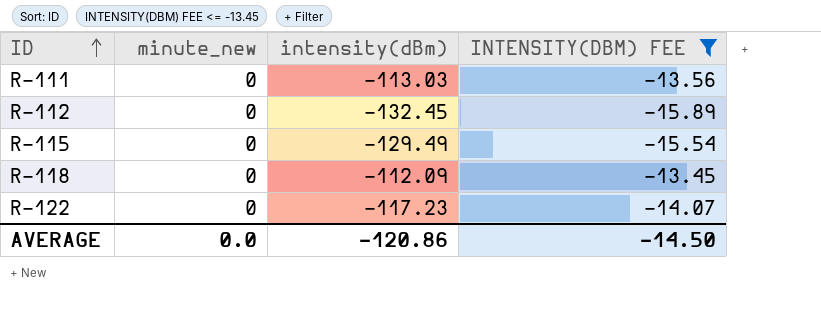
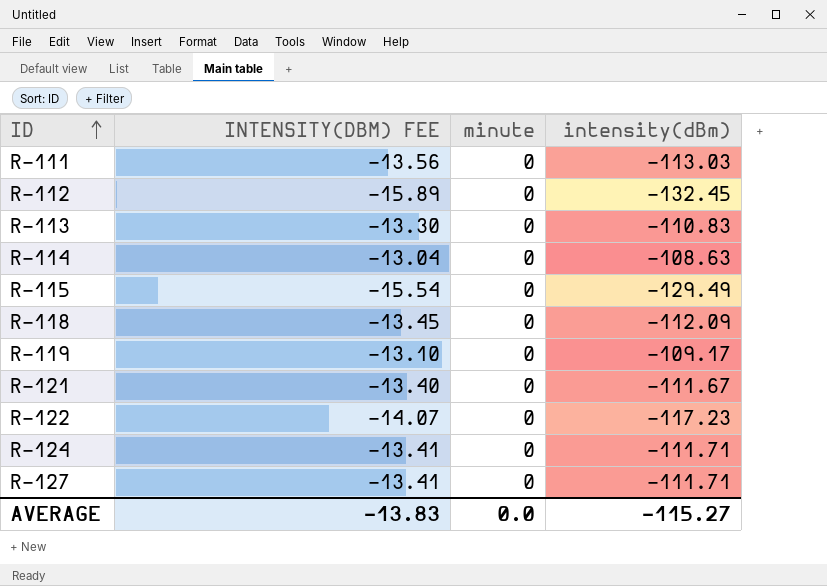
filter: INTENSITY(DBM) FEE <= -13.45 -> none
column INTENSITY(DBM) FEE | position: 4 -> 2
column name: minute_new -> minute
AVERAGE | INTENSITY(DBM) FEE: -14.50 -> -13.83
AVERAGE | intensity(dBm): -120.86 -> -115.27

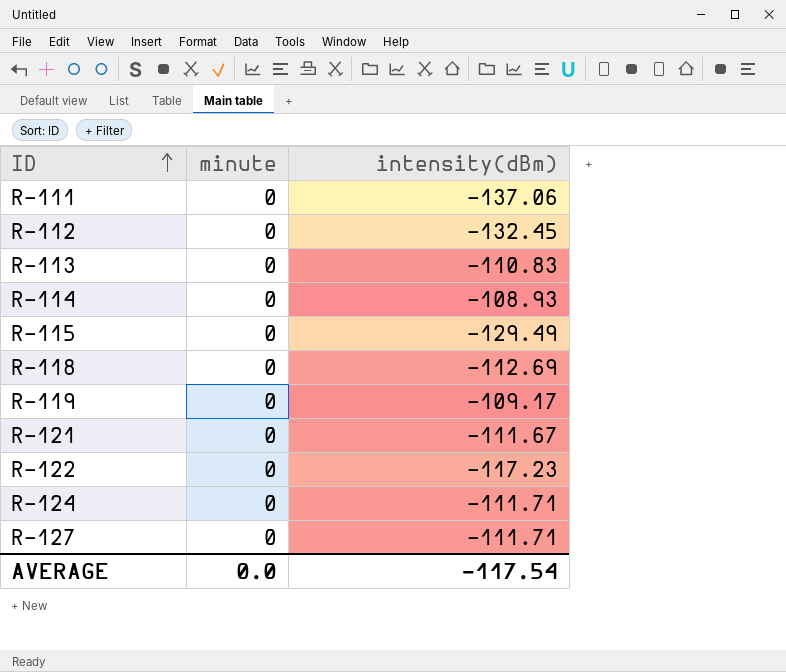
column INTENSITY(DBM) FEE | formula: [intensity(dBm)] * 0.12 -> none
R-111 | intensity(dBm): -113.03 -> -137.06
R-114 | intensity(dBm): -108.63 -> -108.93
R-118 | intensity(dBm): -112.09 -> -112.69
AVERAGE | intensity(dBm): -115.27 -> -117.54

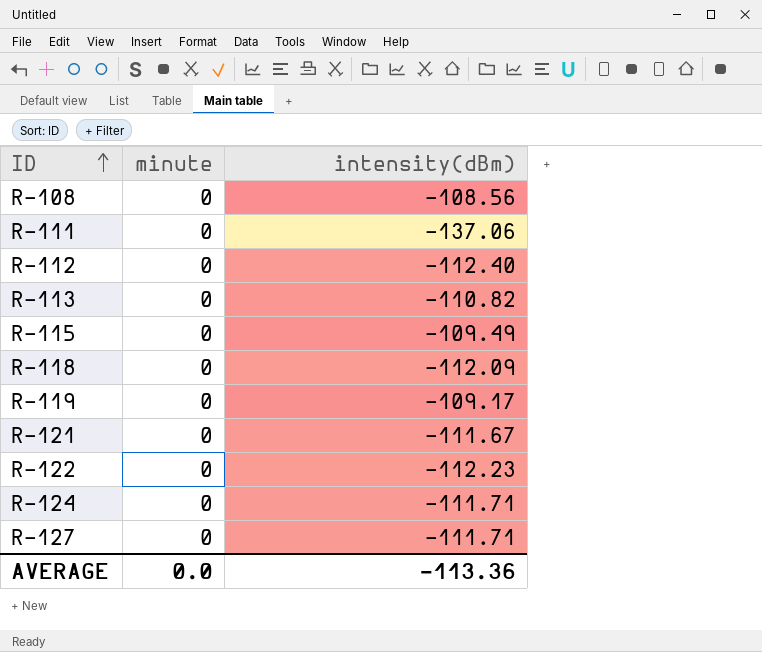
row R-114: 0 | -108.93 -> none
row R-108: none -> 0 | -108.56
R-112 | intensity(dBm): -132.45 -> -112.40
R-113 | intensity(dBm): -110.83 -> -110.82
R-115 | intensity(dBm): -129.49 -> -109.49
R-118 | intensity(dBm): -112.69 -> -112.09
R-122 | intensity(dBm): -117.23 -> -112.23
AVERAGE | intensity(dBm): -117.54 -> -113.36

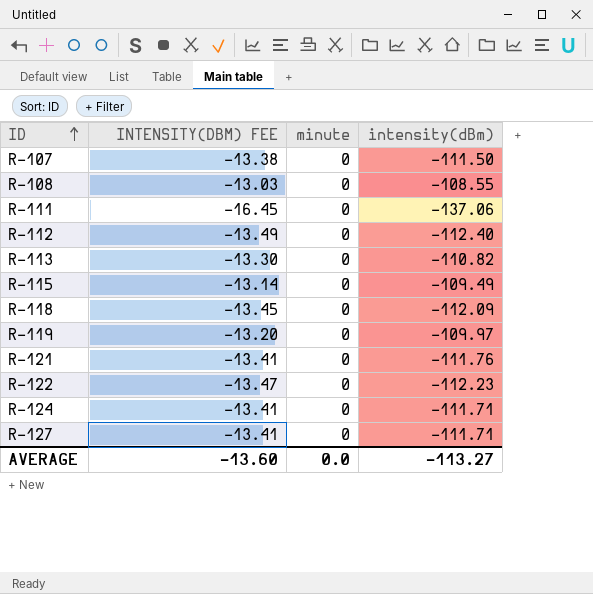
column INTENSITY(DBM) FEE | formula: none -> [intensity(dBm)] * 0.12
row R-107: none -> -13.38 | 0 | -111.50
R-108 | intensity(dBm): -108.56 -> -108.55
R-119 | intensity(dBm): -109.17 -> -109.97
R-121 | intensity(dBm): -111.67 -> -111.76
AVERAGE | intensity(dBm): -113.36 -> -113.27

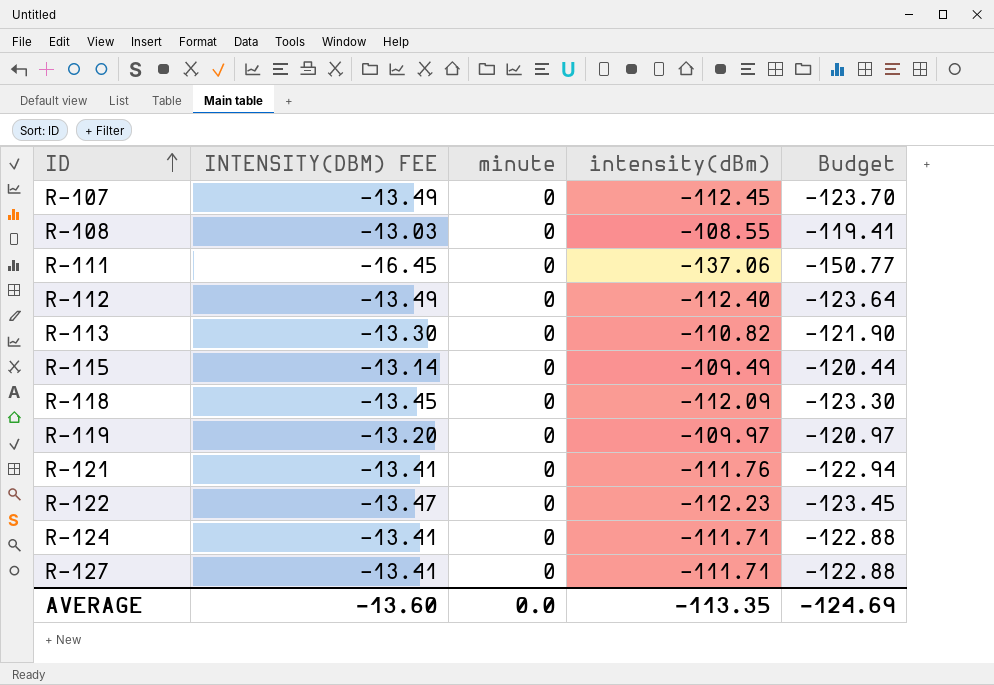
column Budget | formula: none -> [intensity(dBm)] * 1.1
R-107 | INTENSITY(DBM) FEE: -13.38 -> -13.49
R-107 | intensity(dBm): -111.50 -> -112.45
AVERAGE | intensity(dBm): -113.27 -> -113.35

